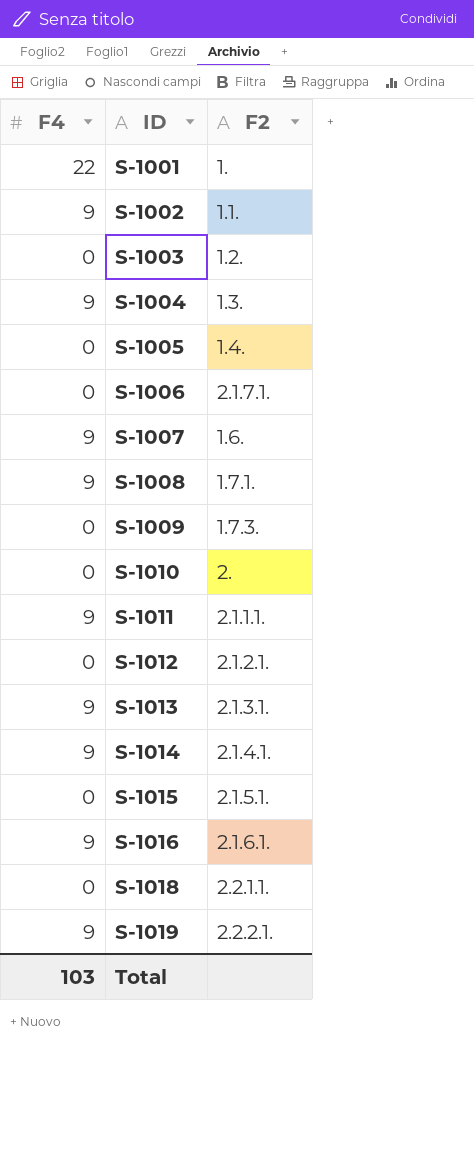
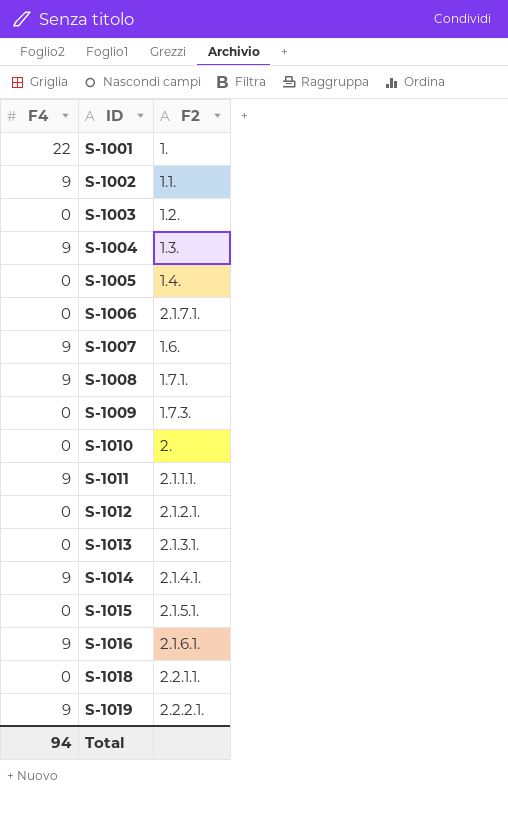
S-1013 | F4: 9 -> 0
Total | F4: 103 -> 94

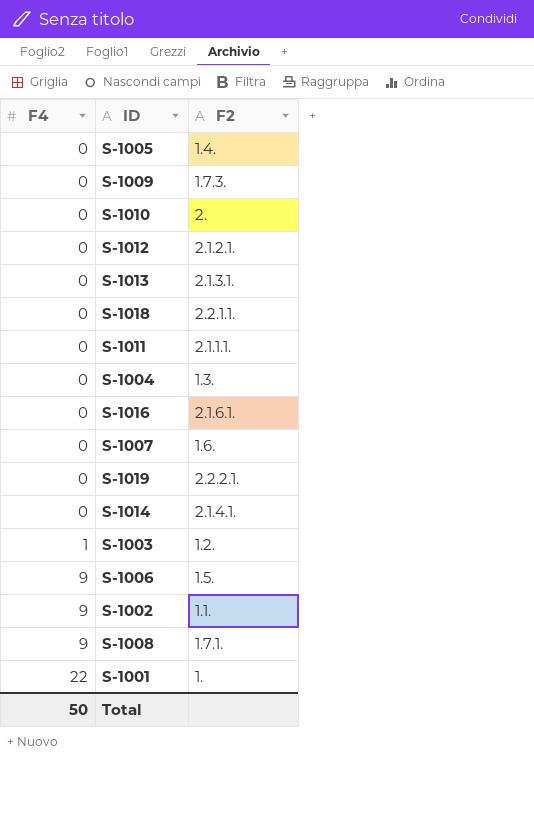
row order: ID ascending -> F4 ascending
row S-1015: 0 | 2.1.5.1. -> none
S-1011 | F4: 9 -> 0
S-1004 | F4: 9 -> 0
S-1016 | F4: 9 -> 0
S-1007 | F4: 9 -> 0
S-1019 | F4: 9 -> 0
S-1014 | F4: 9 -> 0
S-1003 | F4: 0 -> 1
S-1006 | F4: 0 -> 9
S-1006 | F2: 2.1.7.1. -> 1.5.
Total | F4: 94 -> 50

